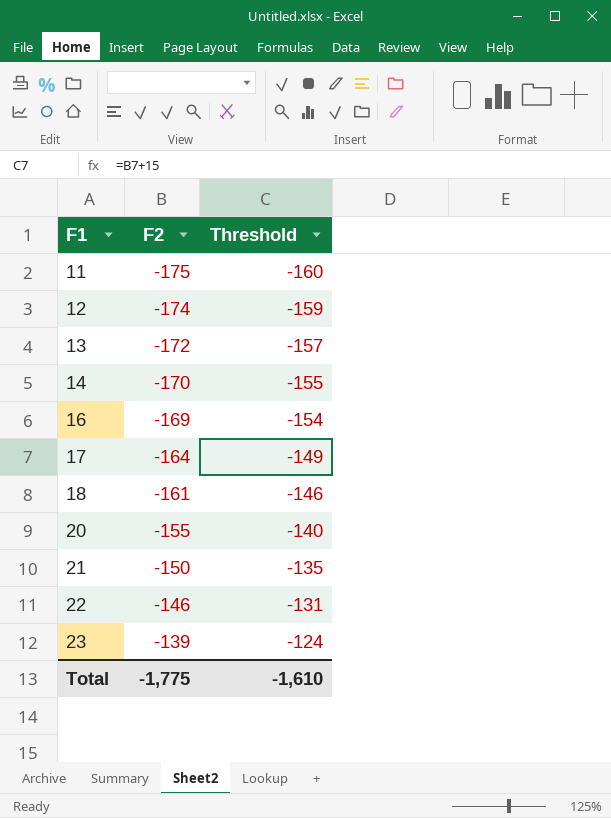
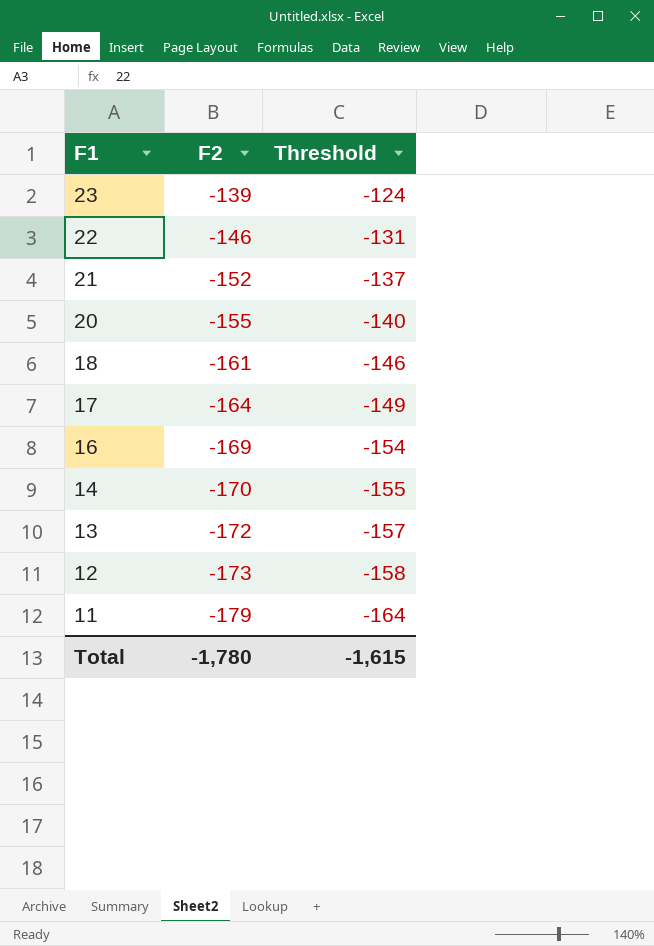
row order: F1 ascending -> F1 descending
21 | F2: -150 -> -152
21 | Threshold: -135 -> -137
12 | F2: -174 -> -173
12 | Threshold: -159 -> -158
11 | F2: -175 -> -179
11 | Threshold: -160 -> -164
Total | F2: -1,775 -> -1,780
Total | Threshold: -1,610 -> -1,615

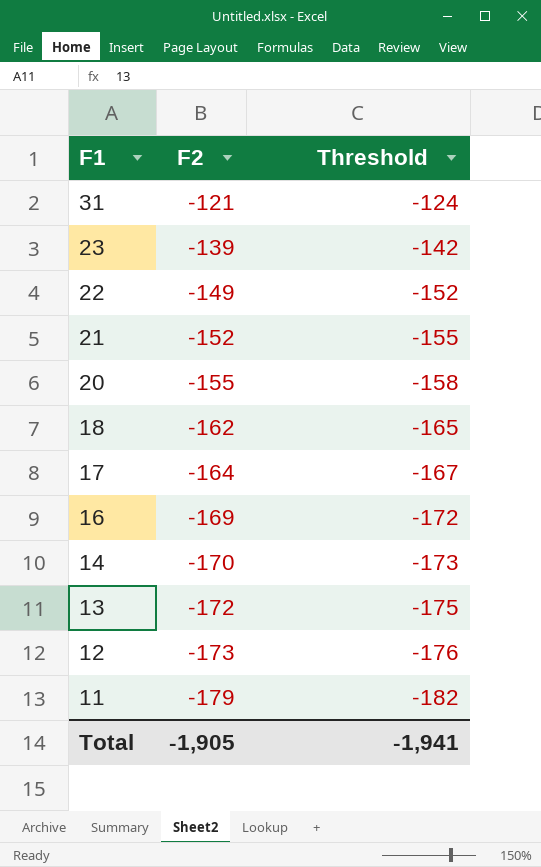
column Threshold | formula: [F2] + 15 -> [F2] - 3
row 31: none -> -121 | -124
22 | F2: -146 -> -149
18 | F2: -161 -> -162
Total | F2: -1,780 -> -1,905
Total | Threshold: -1,615 -> -1,941

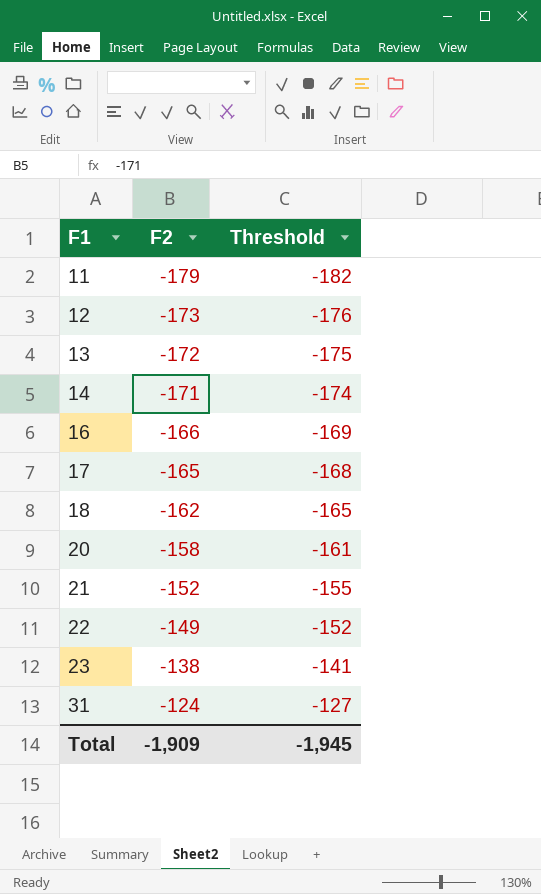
row order: F1 descending -> F1 ascending
14 | F2: -170 -> -171
14 | Threshold: -173 -> -174
16 | F2: -169 -> -166
16 | Threshold: -172 -> -169
17 | F2: -164 -> -165
17 | Threshold: -167 -> -168
20 | F2: -155 -> -158
20 | Threshold: -158 -> -161
23 | F2: -139 -> -138
23 | Threshold: -142 -> -141
31 | F2: -121 -> -124
31 | Threshold: -124 -> -127
Total | F2: -1,905 -> -1,909
Total | Threshold: -1,941 -> -1,945

